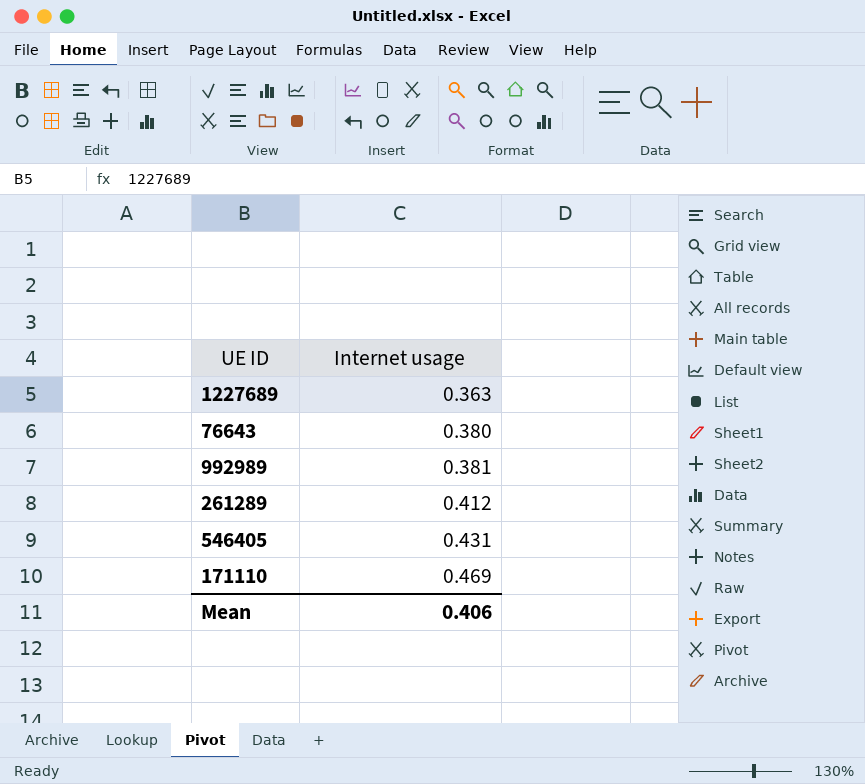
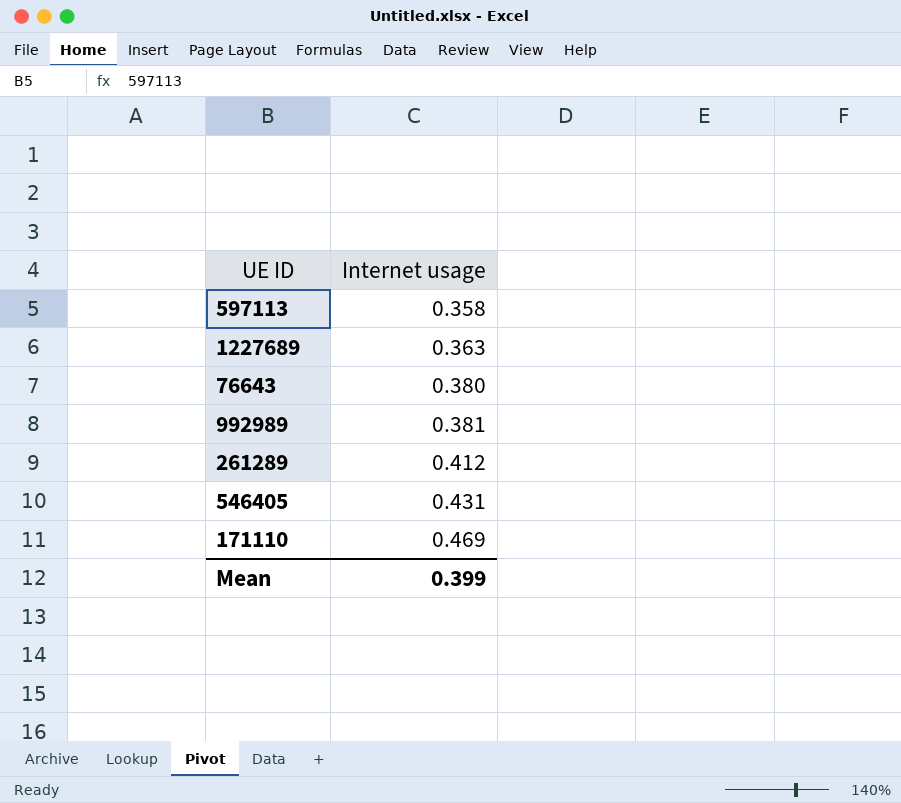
row 597113: none -> 0.358
Mean | Internet usage: 0.406 -> 0.399

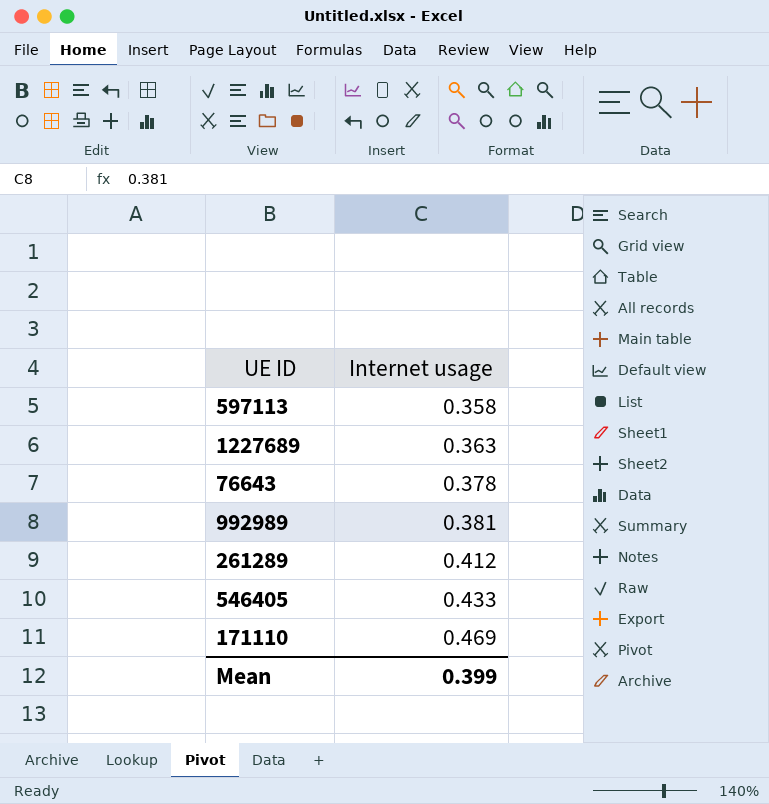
76643 | Internet usage: 0.380 -> 0.378
546405 | Internet usage: 0.431 -> 0.433

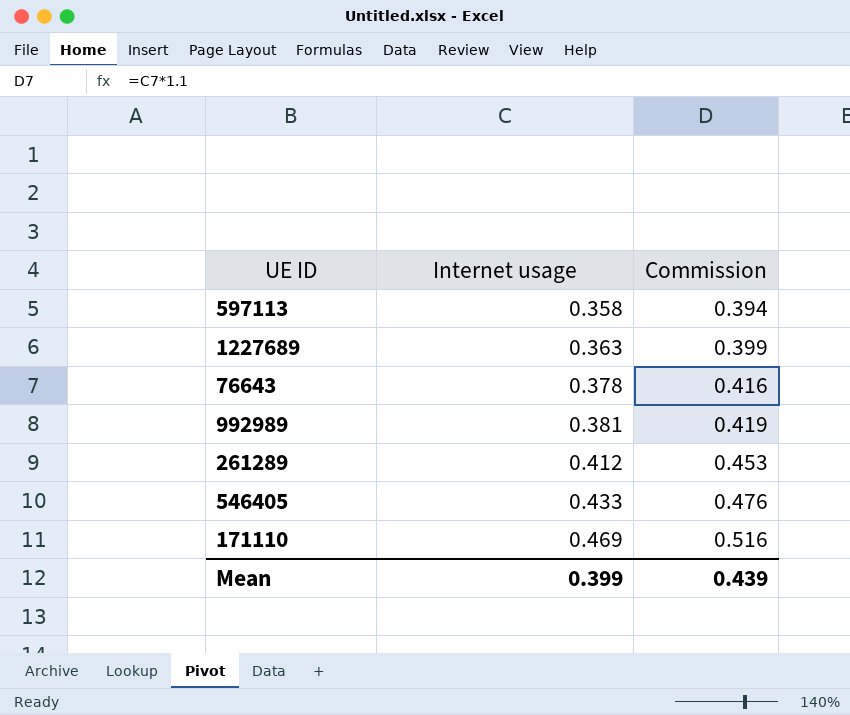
column Commission | formula: none -> [Internet usage] * 1.1

